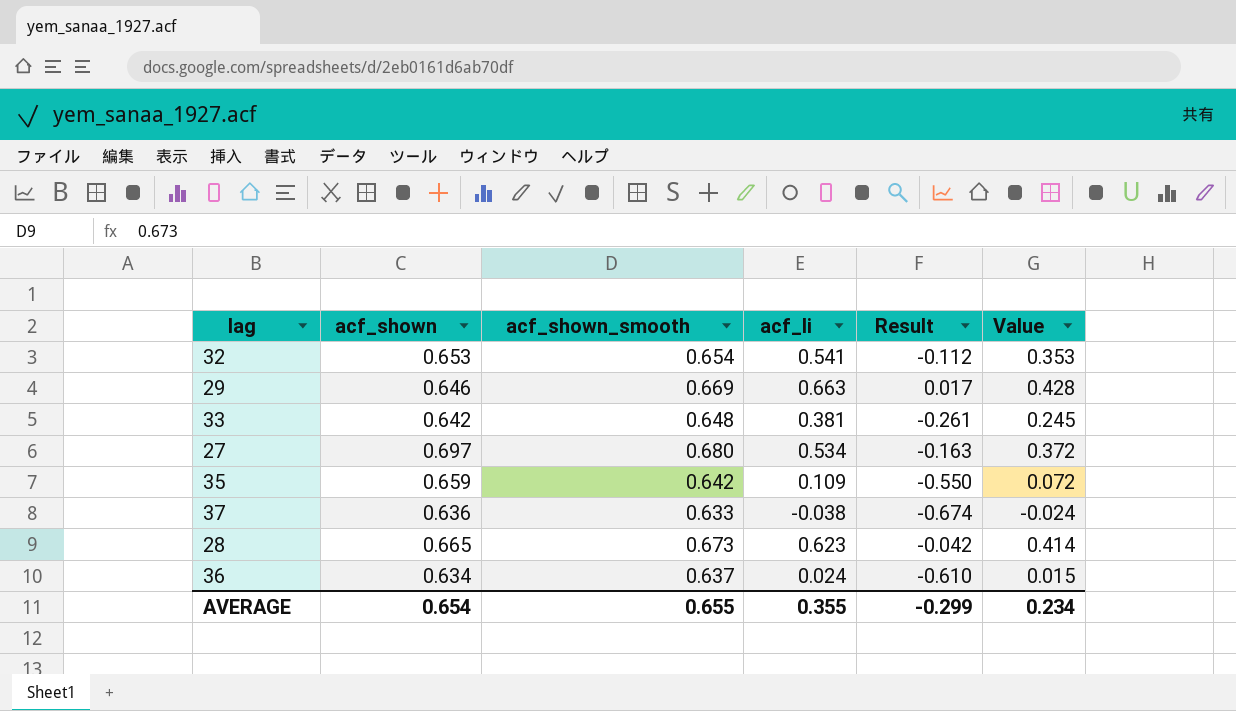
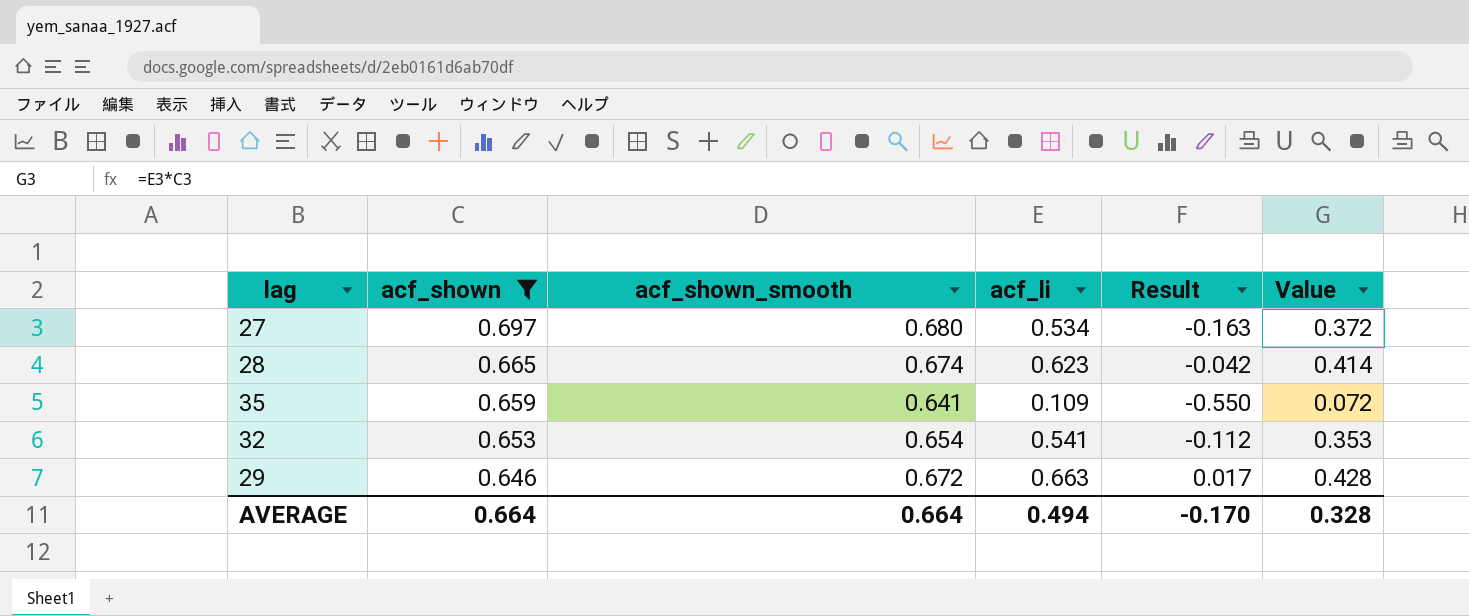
filter: none -> acf_shown >= 0.646
row order: none -> acf_shown descending
28 | acf_shown_smooth: 0.673 -> 0.674
35 | acf_shown_smooth: 0.642 -> 0.641
29 | acf_shown_smooth: 0.669 -> 0.672
AVERAGE | acf_shown: 0.654 -> 0.664
AVERAGE | acf_shown_smooth: 0.655 -> 0.664
AVERAGE | acf_li: 0.355 -> 0.494
AVERAGE | Result: -0.299 -> -0.170
AVERAGE | Value: 0.234 -> 0.328

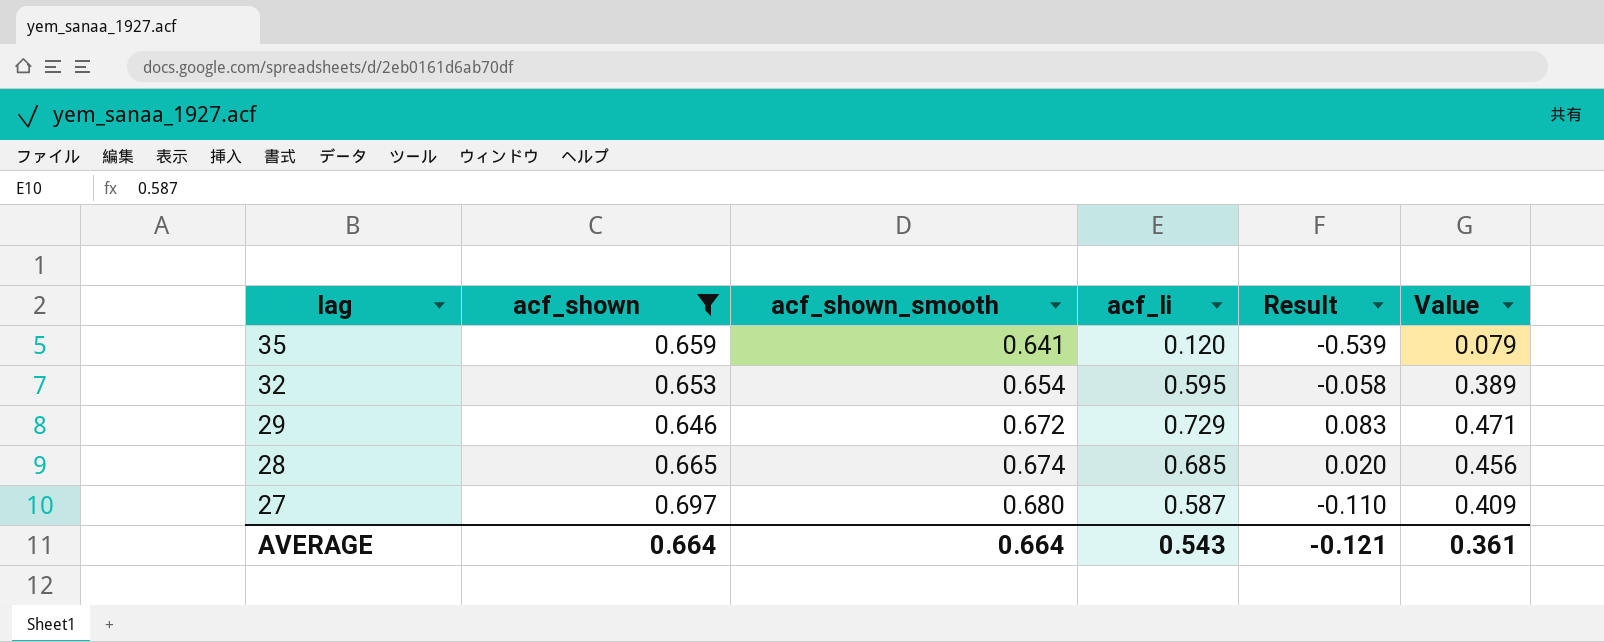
row order: acf_shown descending -> lag descending
35 | acf_li: 0.109 -> 0.120
35 | Result: -0.550 -> -0.539
35 | Value: 0.072 -> 0.079
32 | acf_li: 0.541 -> 0.595
32 | Result: -0.112 -> -0.058
32 | Value: 0.353 -> 0.389
29 | acf_li: 0.663 -> 0.729
29 | Result: 0.017 -> 0.083
29 | Value: 0.428 -> 0.471
28 | acf_li: 0.623 -> 0.685
28 | Result: -0.042 -> 0.020
28 | Value: 0.414 -> 0.456
27 | acf_li: 0.534 -> 0.587
27 | Result: -0.163 -> -0.110
27 | Value: 0.372 -> 0.409
AVERAGE | acf_li: 0.494 -> 0.543
AVERAGE | Result: -0.170 -> -0.121
AVERAGE | Value: 0.328 -> 0.361

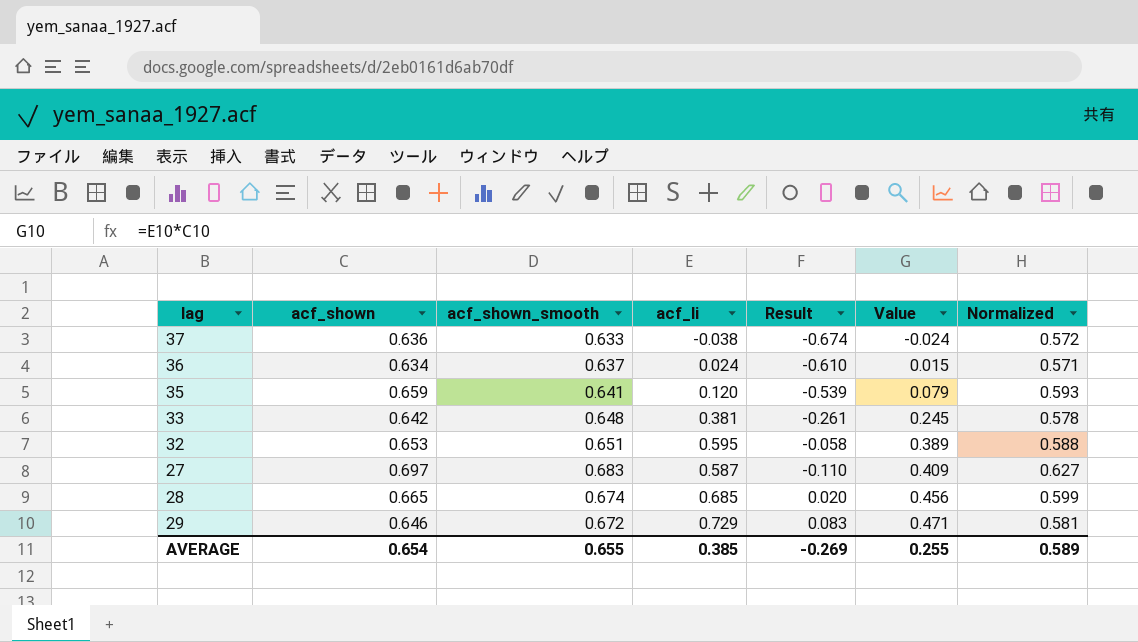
filter: acf_shown >= 0.646 -> none
row order: lag descending -> Value ascending
column Normalized | formula: none -> [acf_shown] * 0.9
32 | acf_shown_smooth: 0.654 -> 0.651
27 | acf_shown_smooth: 0.680 -> 0.683
AVERAGE | acf_shown: 0.664 -> 0.654
AVERAGE | acf_shown_smooth: 0.664 -> 0.655
AVERAGE | acf_li: 0.543 -> 0.385
AVERAGE | Result: -0.121 -> -0.269
AVERAGE | Value: 0.361 -> 0.255

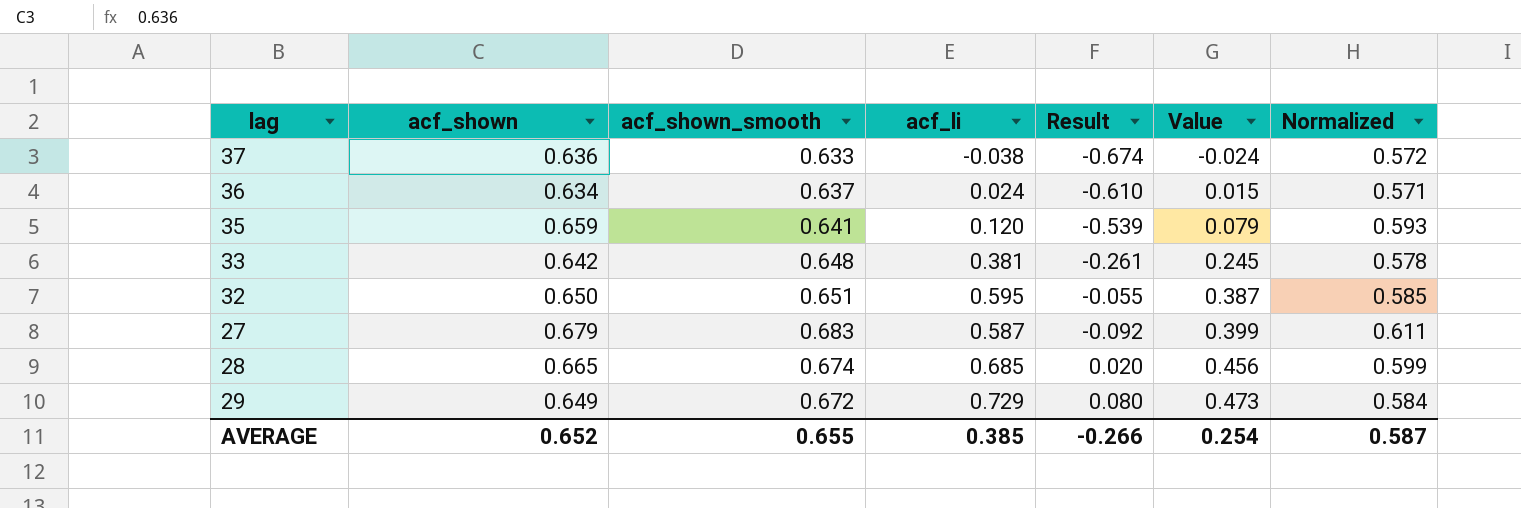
32 | acf_shown: 0.653 -> 0.650
32 | Result: -0.058 -> -0.055
32 | Value: 0.389 -> 0.387
32 | Normalized: 0.588 -> 0.585
27 | acf_shown: 0.697 -> 0.679
27 | Result: -0.110 -> -0.092
27 | Value: 0.409 -> 0.399
27 | Normalized: 0.627 -> 0.611
29 | acf_shown: 0.646 -> 0.649
29 | Result: 0.083 -> 0.080
29 | Value: 0.471 -> 0.473
29 | Normalized: 0.581 -> 0.584
AVERAGE | acf_shown: 0.654 -> 0.652
AVERAGE | Result: -0.269 -> -0.266
AVERAGE | Value: 0.255 -> 0.254
AVERAGE | Normalized: 0.589 -> 0.587

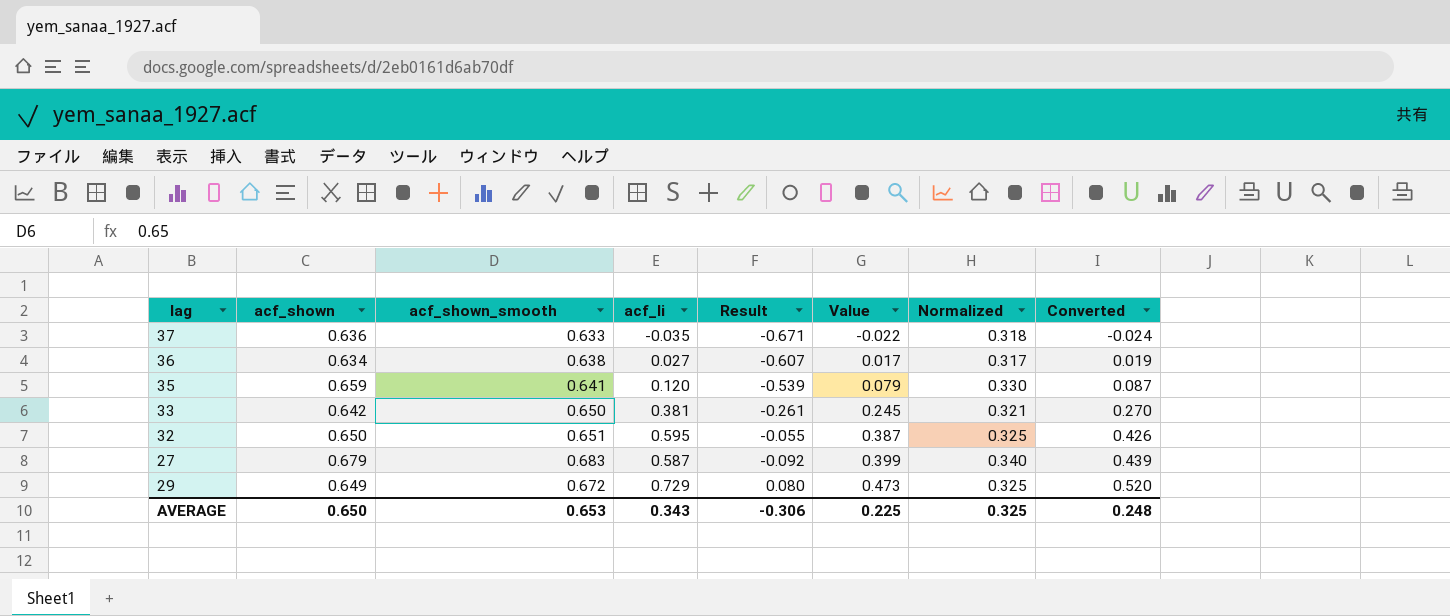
column Normalized | formula: [acf_shown] * 0.9 -> [acf_shown] * 0.5
column Converted | formula: none -> [Value] * 1.1
row 28: 0.665 | 0.674 | 0.685 | 0.020 | 0.456 | 0.599 -> none
37 | acf_li: -0.038 -> -0.035
37 | Result: -0.674 -> -0.671
37 | Value: -0.024 -> -0.022
36 | acf_shown_smooth: 0.637 -> 0.638
36 | acf_li: 0.024 -> 0.027
36 | Result: -0.610 -> -0.607
36 | Value: 0.015 -> 0.017
33 | acf_shown_smooth: 0.648 -> 0.650
AVERAGE | acf_shown: 0.652 -> 0.650
AVERAGE | acf_shown_smooth: 0.655 -> 0.653
AVERAGE | acf_li: 0.385 -> 0.343
AVERAGE | Result: -0.266 -> -0.306
AVERAGE | Value: 0.254 -> 0.225
AVERAGE | Normalized: 0.587 -> 0.325

